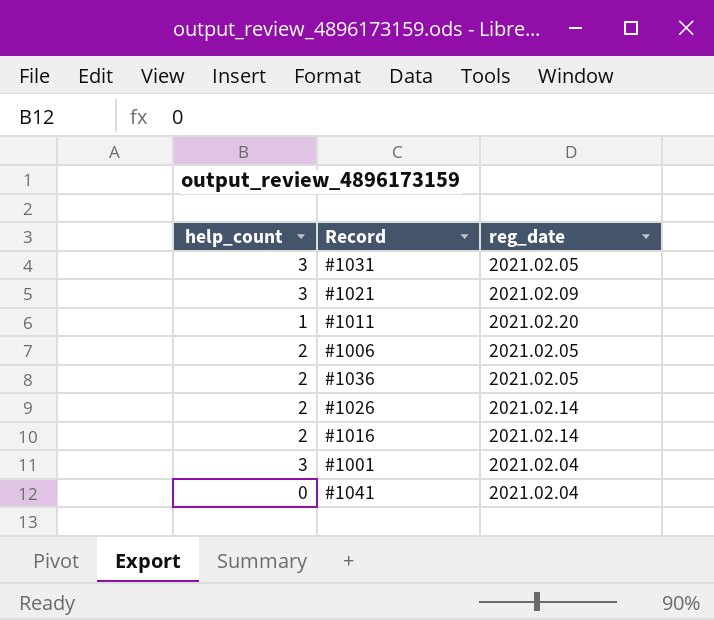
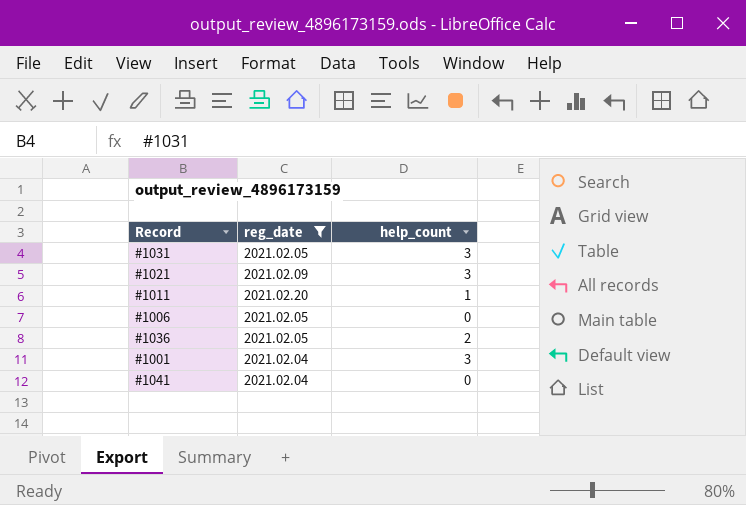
filter: none -> reg_date != 2021.02.14
column help_count | position: 1 -> 3
#1006 | help_count: 2 -> 0

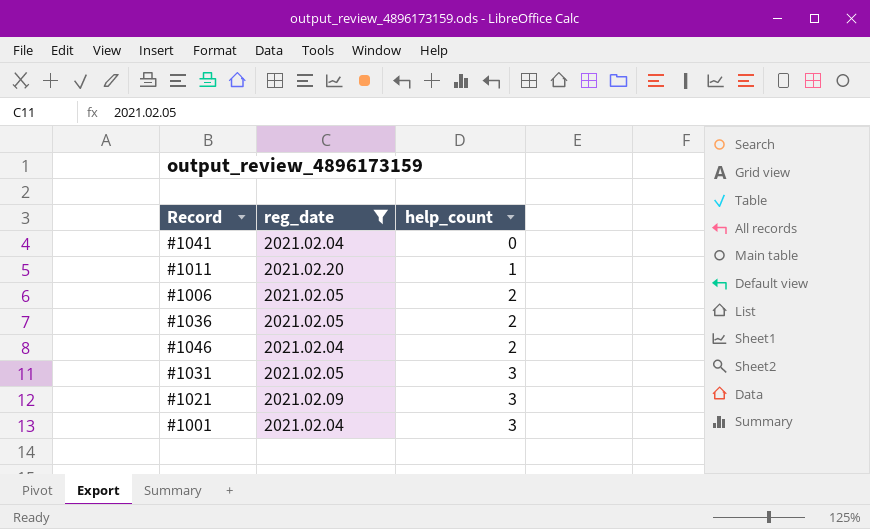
row order: none -> help_count ascending
#1006 | help_count: 0 -> 2
row #1046: none -> 2021.02.04 | 2

